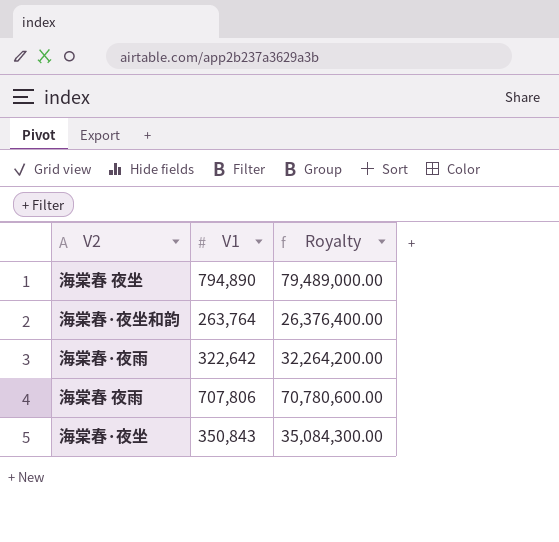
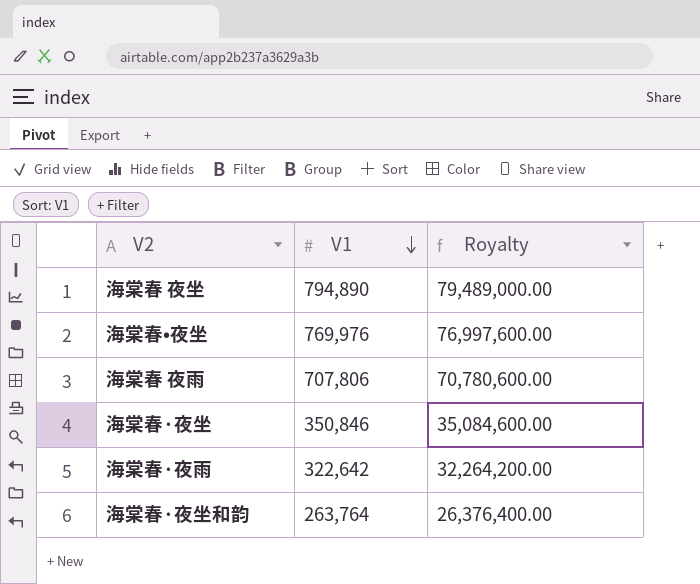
row order: none -> V1 descending
row 海棠春•夜坐: none -> 769,976 | 76,997,600.00
海棠春·夜坐 | V1: 350,843 -> 350,846
海棠春·夜坐 | Royalty: 35,084,300.00 -> 35,084,600.00

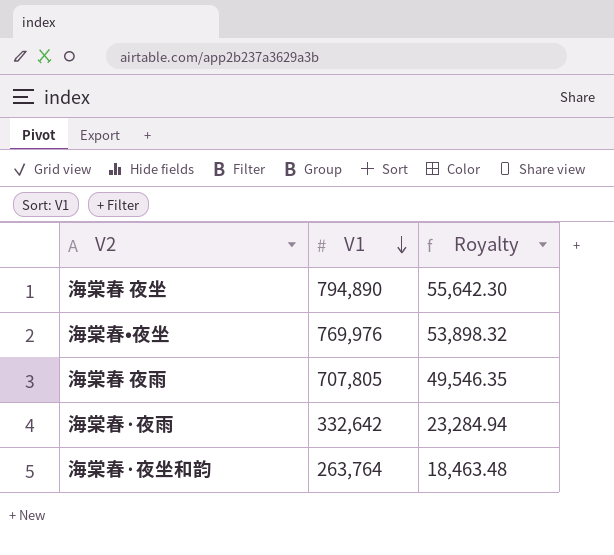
column Royalty | formula: [V1] * 100 -> [V1] * 0.07
row 海棠春·夜坐: 350,846 | 35,084,600.00 -> none
海棠春 夜雨 | V1: 707,806 -> 707,805
海棠春·夜雨 | V1: 322,642 -> 332,642

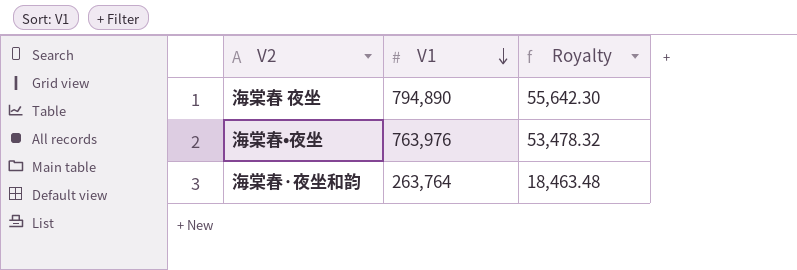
row 海棠春 夜雨: 707,805 | 49,546.35 -> none
row 海棠春·夜雨: 332,642 | 23,284.94 -> none
海棠春•夜坐 | V1: 769,976 -> 763,976
海棠春•夜坐 | Royalty: 53,898.32 -> 53,478.32

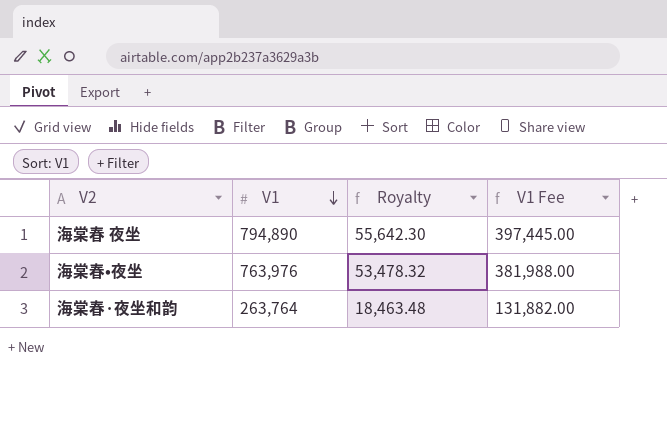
column V1 Fee | formula: none -> [V1] * 0.5

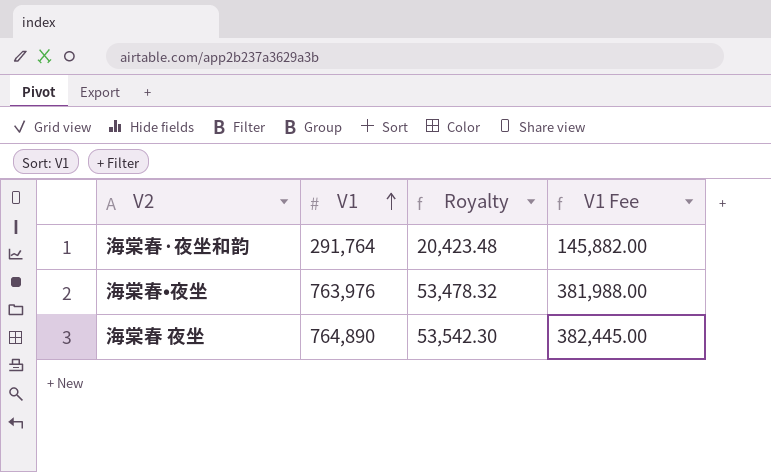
row order: V1 descending -> V1 ascending
海棠春·夜坐和韵 | V1: 263,764 -> 291,764
海棠春·夜坐和韵 | Royalty: 18,463.48 -> 20,423.48
海棠春·夜坐和韵 | V1 Fee: 131,882.00 -> 145,882.00
海棠春 夜坐 | V1: 794,890 -> 764,890
海棠春 夜坐 | Royalty: 55,642.30 -> 53,542.30
海棠春 夜坐 | V1 Fee: 397,445.00 -> 382,445.00

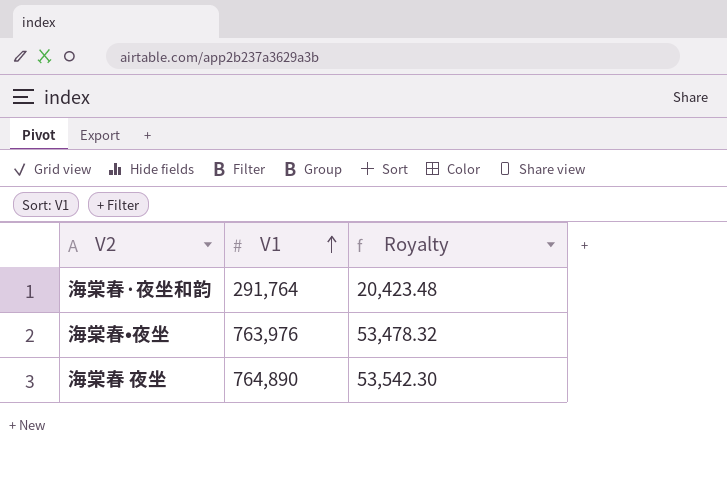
column V1 Fee | formula: [V1] * 0.5 -> none

